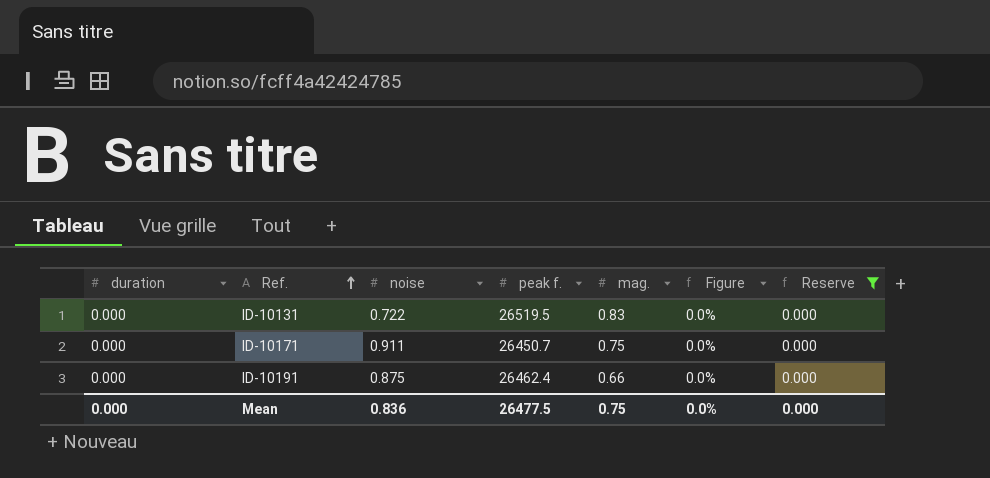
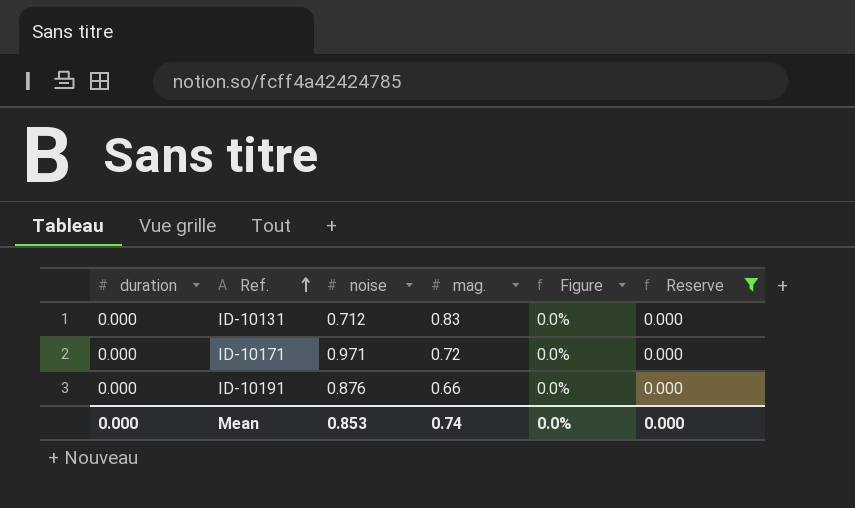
column peak f. | position: 4 -> none
ID-10131 | noise: 0.722 -> 0.712
ID-10171 | noise: 0.911 -> 0.971
ID-10171 | mag.: 0.75 -> 0.72
ID-10191 | noise: 0.875 -> 0.876
Mean | noise: 0.836 -> 0.853
Mean | mag.: 0.75 -> 0.74

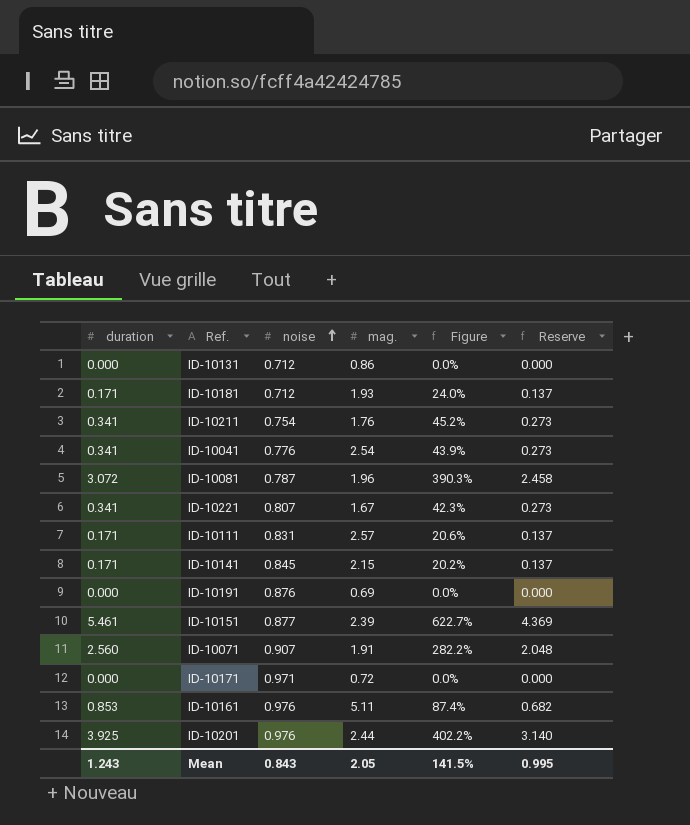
filter: Reserve = 0.000 -> none
row order: Ref. ascending -> noise ascending
ID-10131 | mag.: 0.83 -> 0.86
ID-10191 | mag.: 0.66 -> 0.69
Mean | duration: 0.000 -> 1.243
Mean | noise: 0.853 -> 0.843
Mean | mag.: 0.74 -> 2.05
Mean | Figure: 0.0% -> 141.5%
Mean | Reserve: 0.000 -> 0.995

